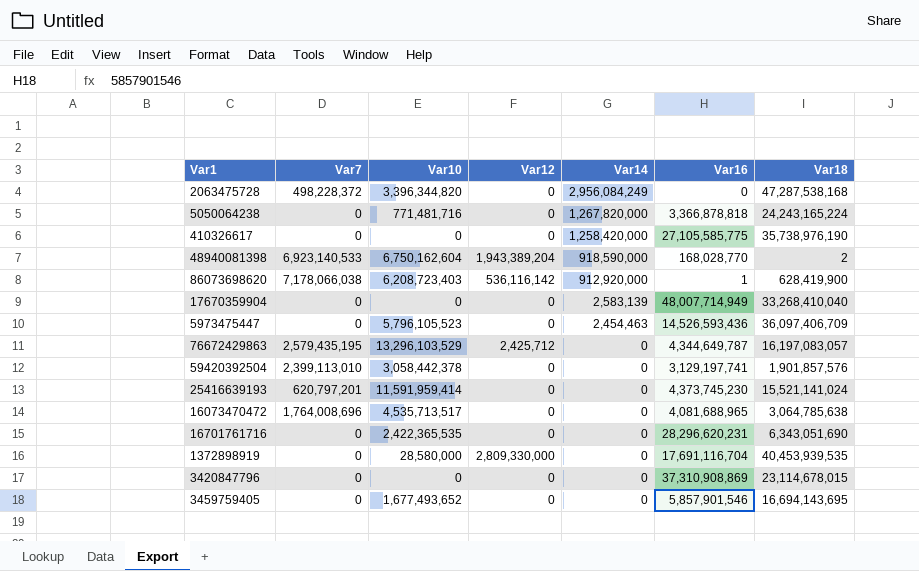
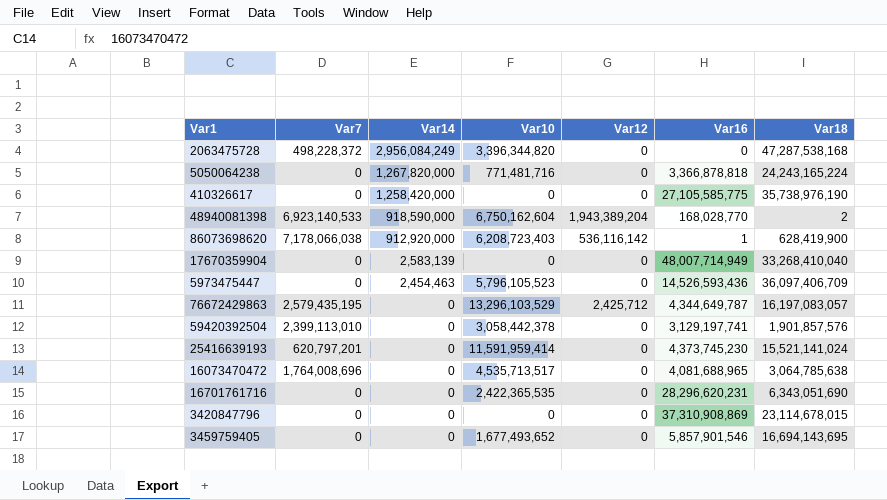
column Var14 | position: 5 -> 3
row 1372898919: 0 | 28,580,000 | 2,809,330,000 | 0 | 17,691,116,704 | 40,453,939,535 -> none

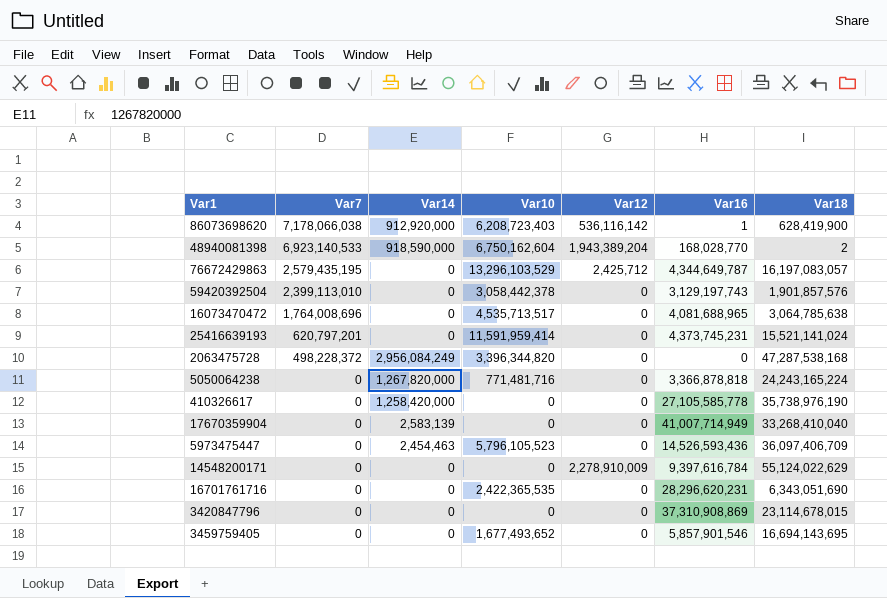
row order: Var14 descending -> Var7 descending
59420392504 | Var16: 3,129,197,741 -> 3,129,197,743
25416639193 | Var16: 4,373,745,230 -> 4,373,745,231
410326617 | Var16: 27,105,585,775 -> 27,105,585,778
17670359904 | Var16: 48,007,714,949 -> 41,007,714,949
row 14548200171: none -> 0 | 0 | 0 | 2,278,910,009 | 9,397,616,784 | 55,124,022,629

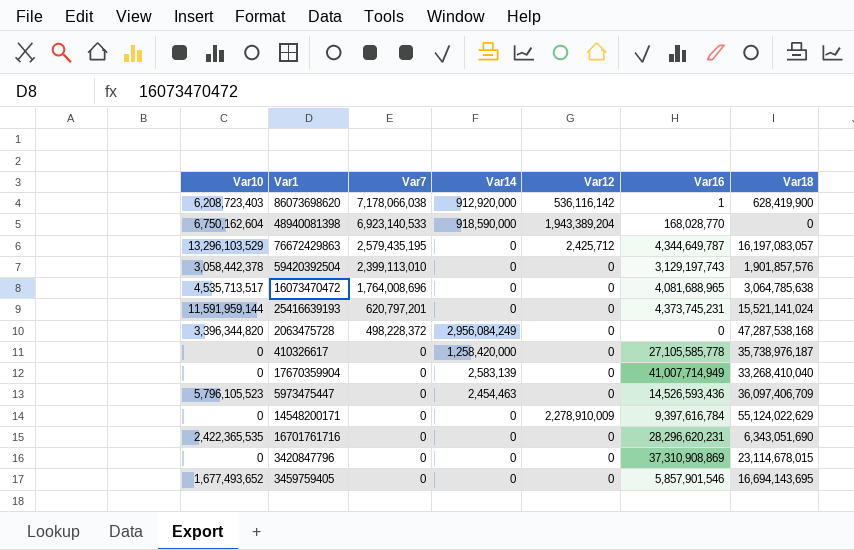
column Var10 | position: 4 -> 1
row 5050064238: 0 | 1,267,820,000 | 771,481,716 | 0 | 3,366,878,818 | 24,243,165,224 -> none
48940081398 | Var18: 2 -> 0
25416639193 | Var10: 11,591,959,414 -> 11,591,959,144
410326617 | Var18: 35,738,976,190 -> 35,738,976,187

